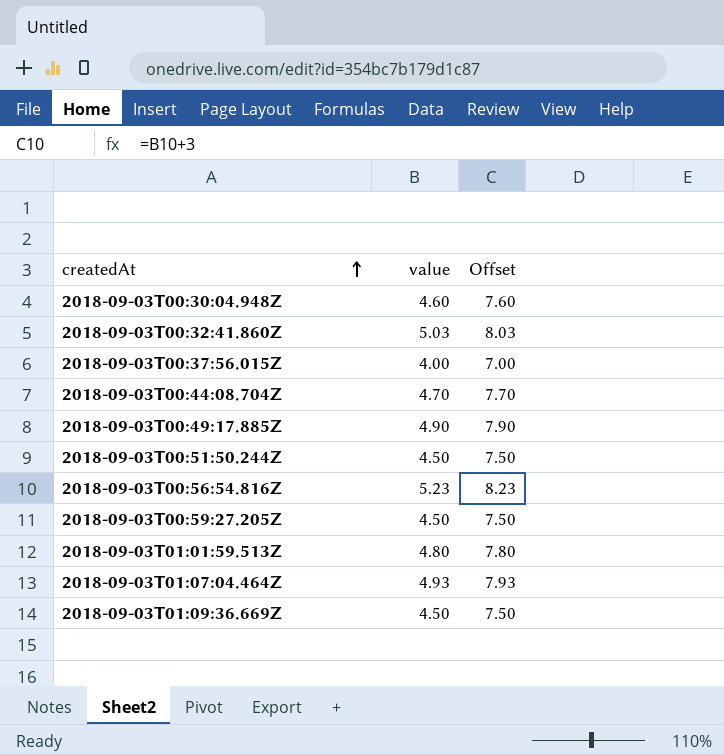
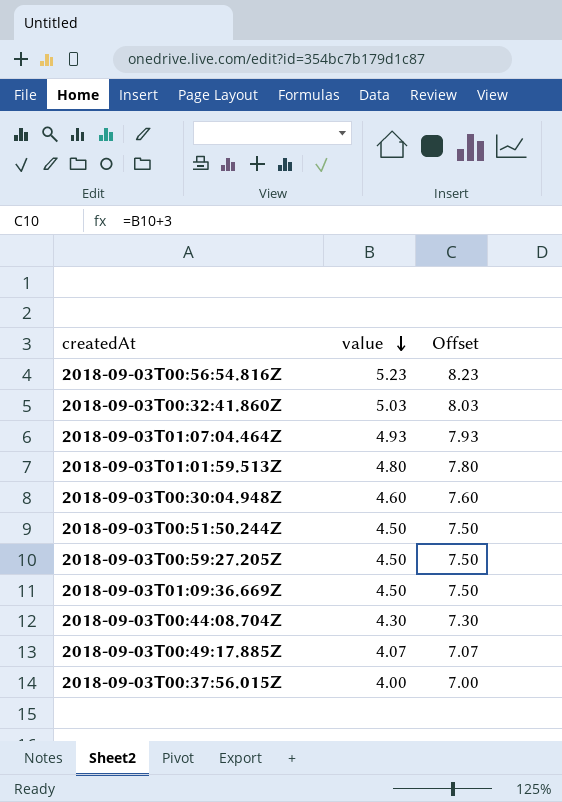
row order: createdAt ascending -> value descending
2018-09-03T00:44:08.704Z | value: 4.70 -> 4.30
2018-09-03T00:44:08.704Z | Offset: 7.70 -> 7.30
2018-09-03T00:49:17.885Z | value: 4.90 -> 4.07
2018-09-03T00:49:17.885Z | Offset: 7.90 -> 7.07

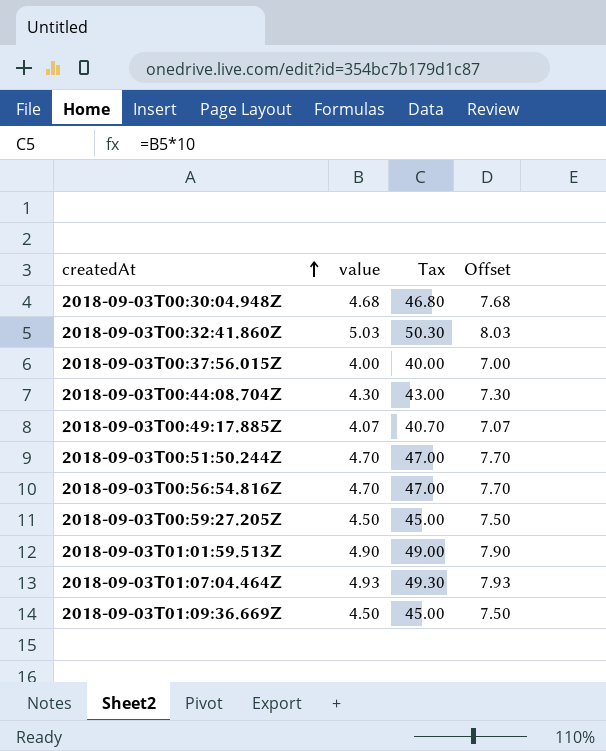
row order: value descending -> createdAt ascending
column Tax | formula: none -> [value] * 10
2018-09-03T00:30:04.948Z | value: 4.60 -> 4.68
2018-09-03T00:30:04.948Z | Offset: 7.60 -> 7.68
2018-09-03T00:51:50.244Z | value: 4.50 -> 4.70
2018-09-03T00:51:50.244Z | Offset: 7.50 -> 7.70
2018-09-03T00:56:54.816Z | value: 5.23 -> 4.70
2018-09-03T00:56:54.816Z | Offset: 8.23 -> 7.70
2018-09-03T01:01:59.513Z | value: 4.80 -> 4.90
2018-09-03T01:01:59.513Z | Offset: 7.80 -> 7.90

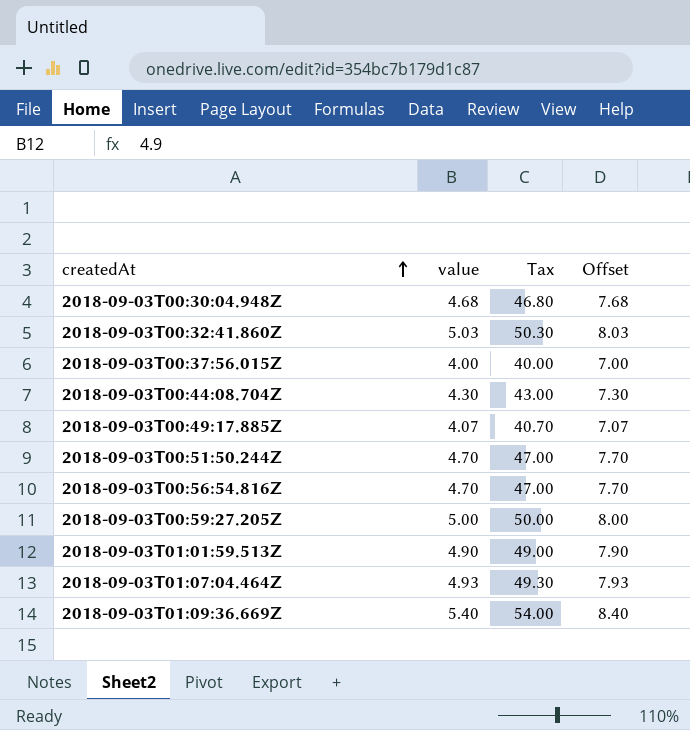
2018-09-03T00:59:27.205Z | value: 4.50 -> 5.00
2018-09-03T00:59:27.205Z | Tax: 45.00 -> 50.00
2018-09-03T00:59:27.205Z | Offset: 7.50 -> 8.00
2018-09-03T01:09:36.669Z | value: 4.50 -> 5.40
2018-09-03T01:09:36.669Z | Tax: 45.00 -> 54.00
2018-09-03T01:09:36.669Z | Offset: 7.50 -> 8.40

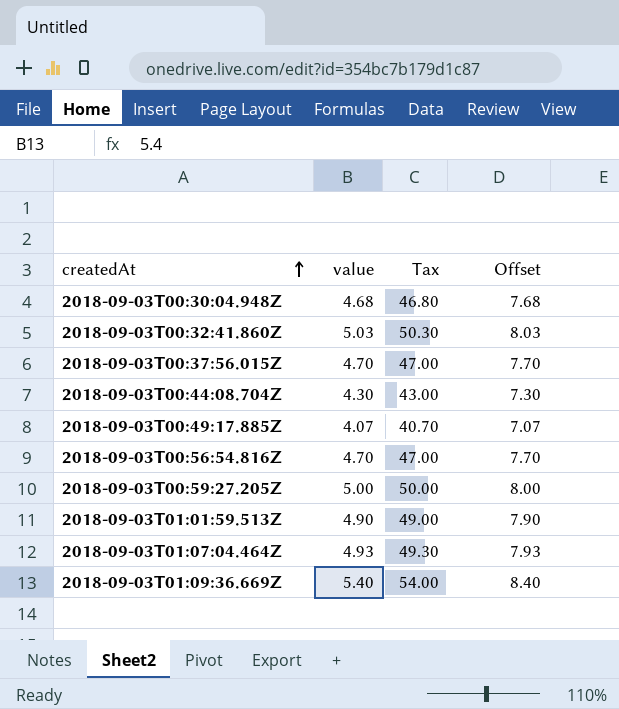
row 2018-09-03T00:51:50.244Z: 4.70 | 47.00 | 7.70 -> none
2018-09-03T00:37:56.015Z | value: 4.00 -> 4.70
2018-09-03T00:37:56.015Z | Tax: 40.00 -> 47.00
2018-09-03T00:37:56.015Z | Offset: 7.00 -> 7.70

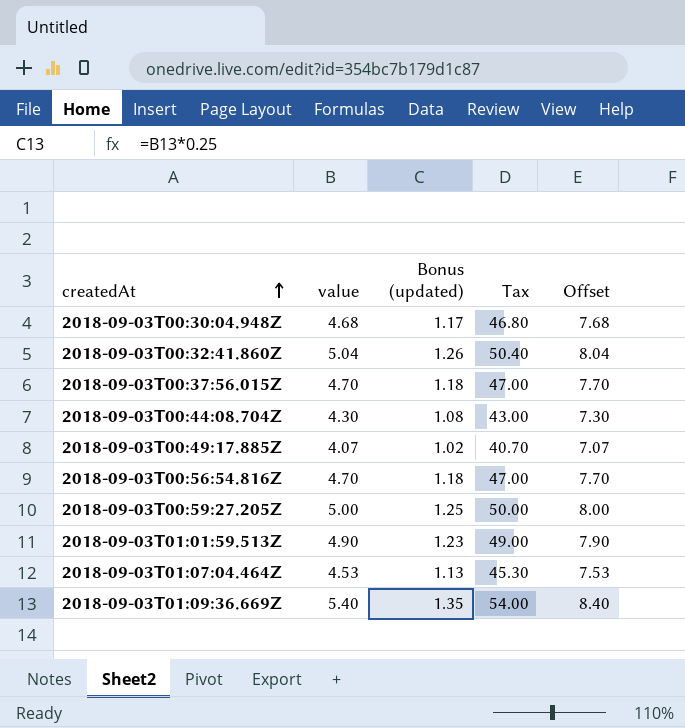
column Bonus (updated) | formula: none -> [value] * 0.25
2018-09-03T00:32:41.860Z | value: 5.03 -> 5.04
2018-09-03T00:32:41.860Z | Tax: 50.30 -> 50.40
2018-09-03T00:32:41.860Z | Offset: 8.03 -> 8.04
2018-09-03T01:07:04.464Z | value: 4.93 -> 4.53
2018-09-03T01:07:04.464Z | Tax: 49.30 -> 45.30
2018-09-03T01:07:04.464Z | Offset: 7.93 -> 7.53

